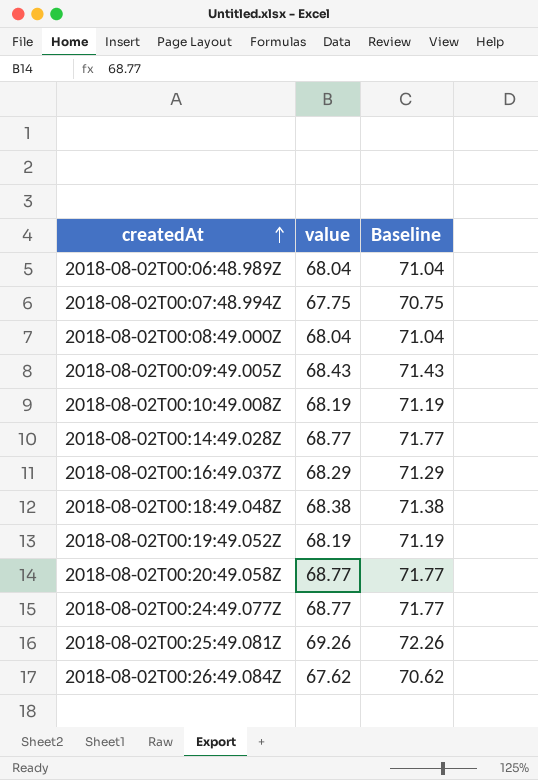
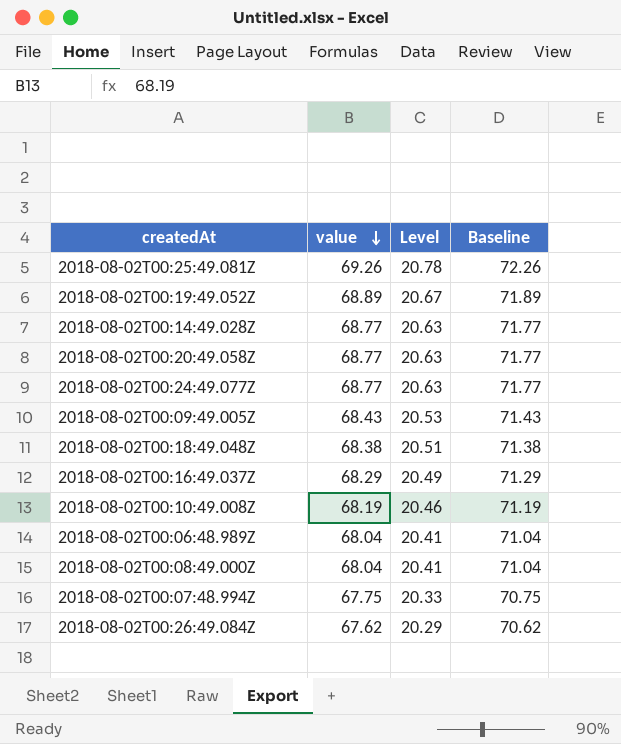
row order: createdAt ascending -> value descending
column Level | formula: none -> [value] * 0.3
2018-08-02T00:19:49.052Z | value: 68.19 -> 68.89
2018-08-02T00:19:49.052Z | Baseline: 71.19 -> 71.89

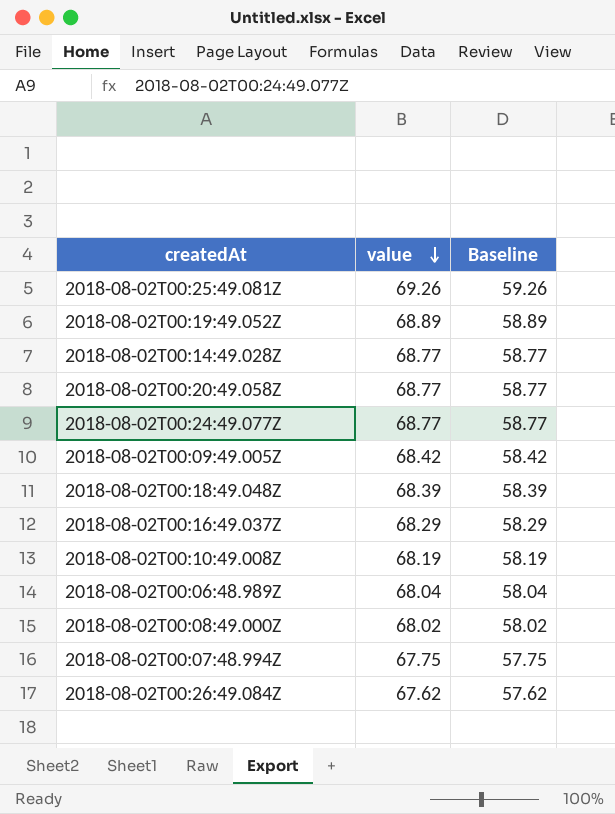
column Level | formula: [value] * 0.3 -> none
column Baseline | formula: [value] + 3 -> [value] - 10
2018-08-02T00:09:49.005Z | value: 68.43 -> 68.42
2018-08-02T00:18:49.048Z | value: 68.38 -> 68.39
2018-08-02T00:08:49.000Z | value: 68.04 -> 68.02

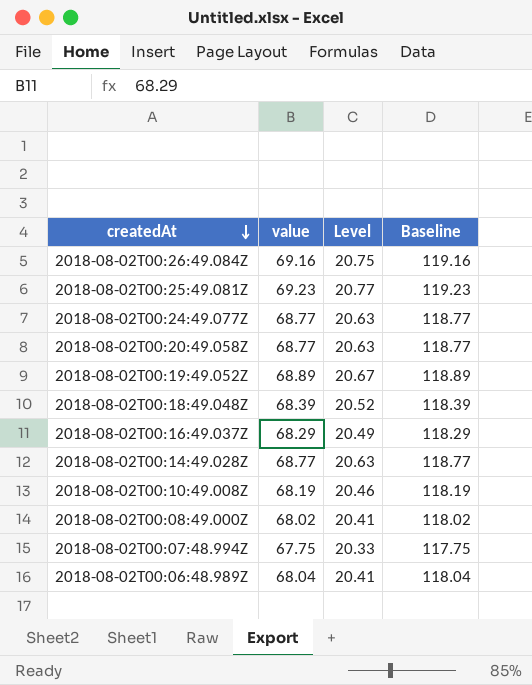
row order: value descending -> createdAt descending
column Level | formula: none -> [value] * 0.3
column Baseline | formula: [value] - 10 -> [value] + 50
row 2018-08-02T00:09:49.005Z: 68.42 | 58.42 -> none
2018-08-02T00:26:49.084Z | value: 67.62 -> 69.16
2018-08-02T00:25:49.081Z | value: 69.26 -> 69.23

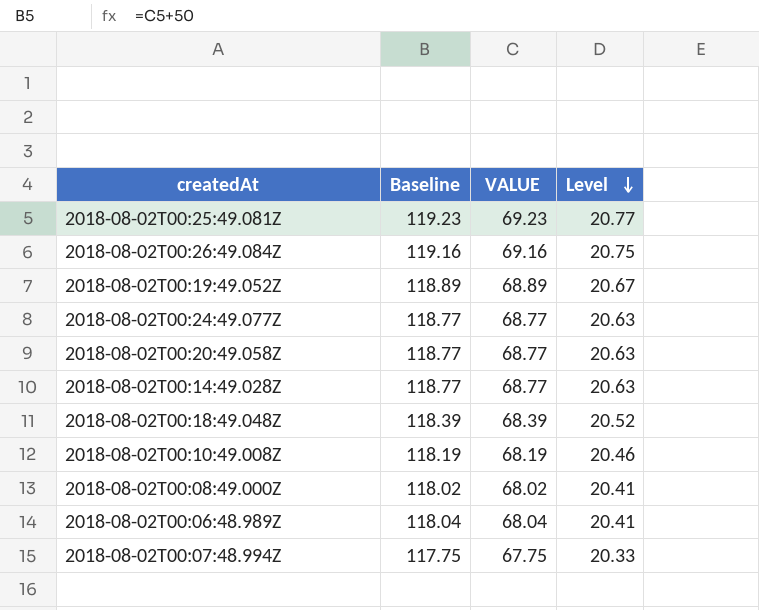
row order: createdAt descending -> Level descending
column Baseline | position: 4 -> 2
column name: value -> VALUE
row 2018-08-02T00:16:49.037Z: 68.29 | 20.49 | 118.29 -> none

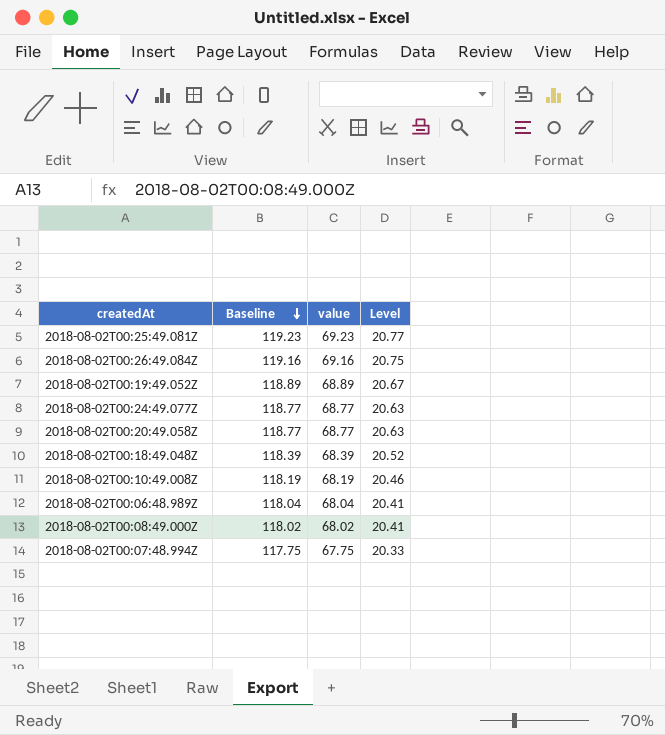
row order: Level descending -> Baseline descending
column name: VALUE -> value
row 2018-08-02T00:14:49.028Z: 118.77 | 68.77 | 20.63 -> none

